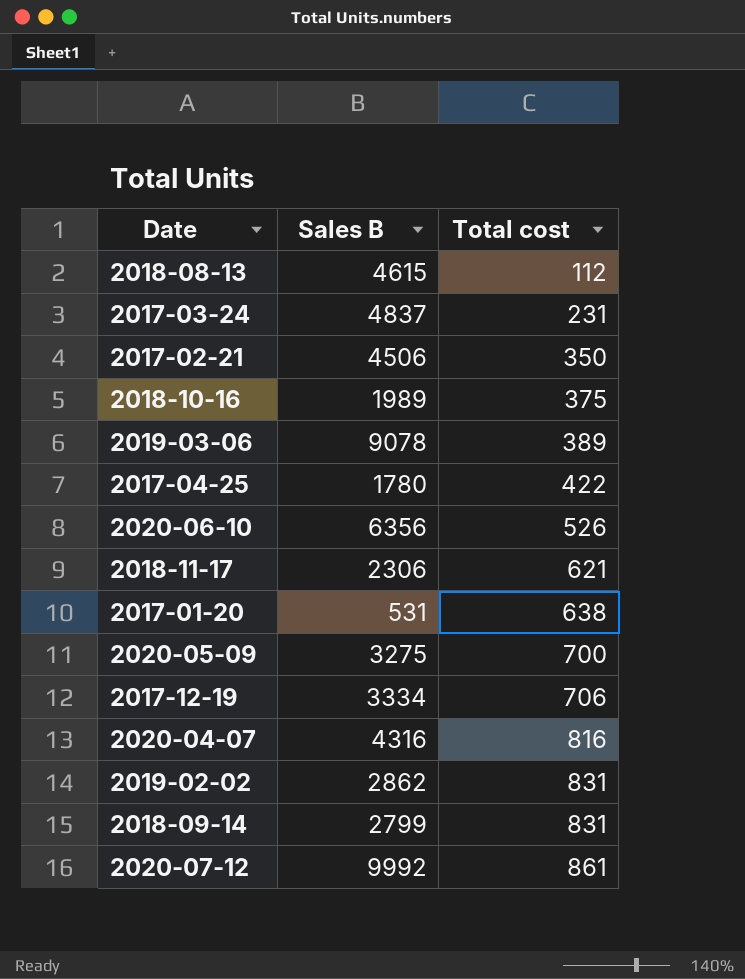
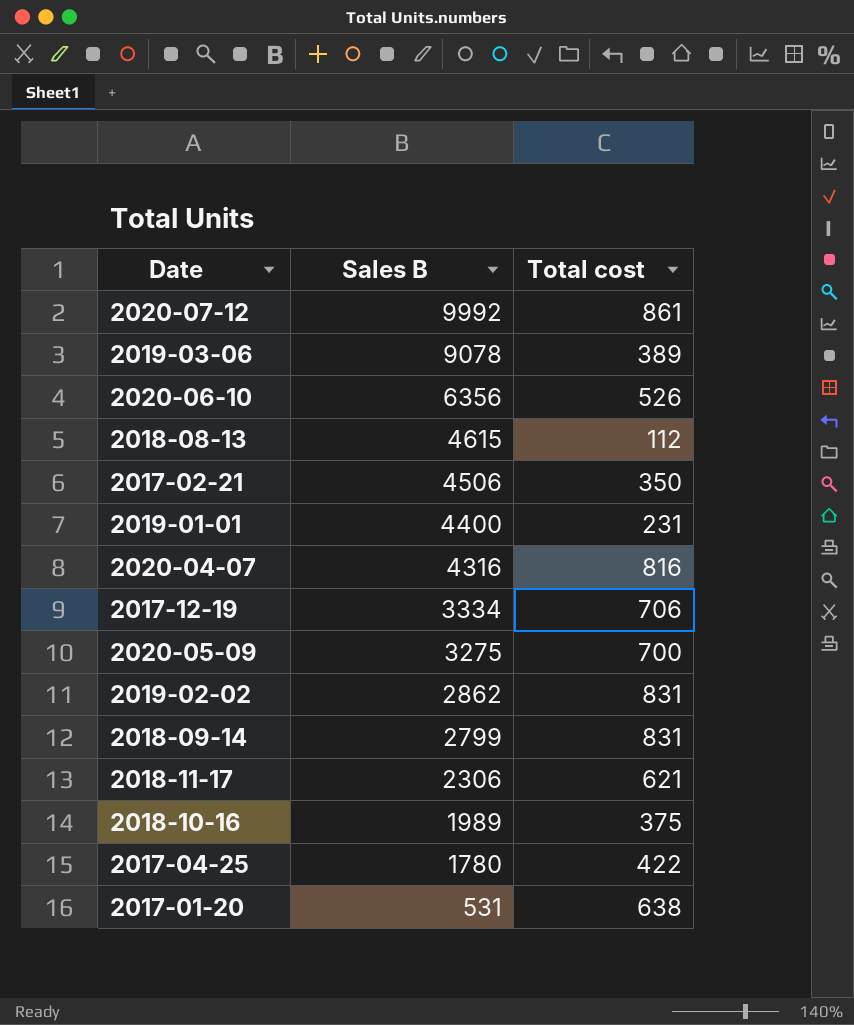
row order: Total cost ascending -> Sales B descending
row 2017-03-24: 4837 | 231 -> none
row 2019-01-01: none -> 4400 | 231

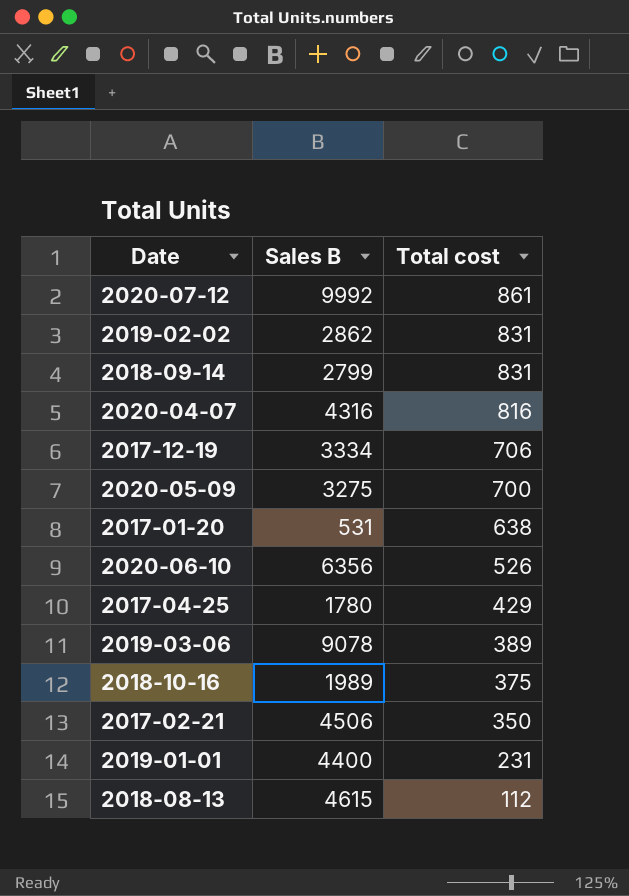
row order: Sales B descending -> Total cost descending
row 2018-11-17: 2306 | 621 -> none
2017-04-25 | Total cost: 422 -> 429

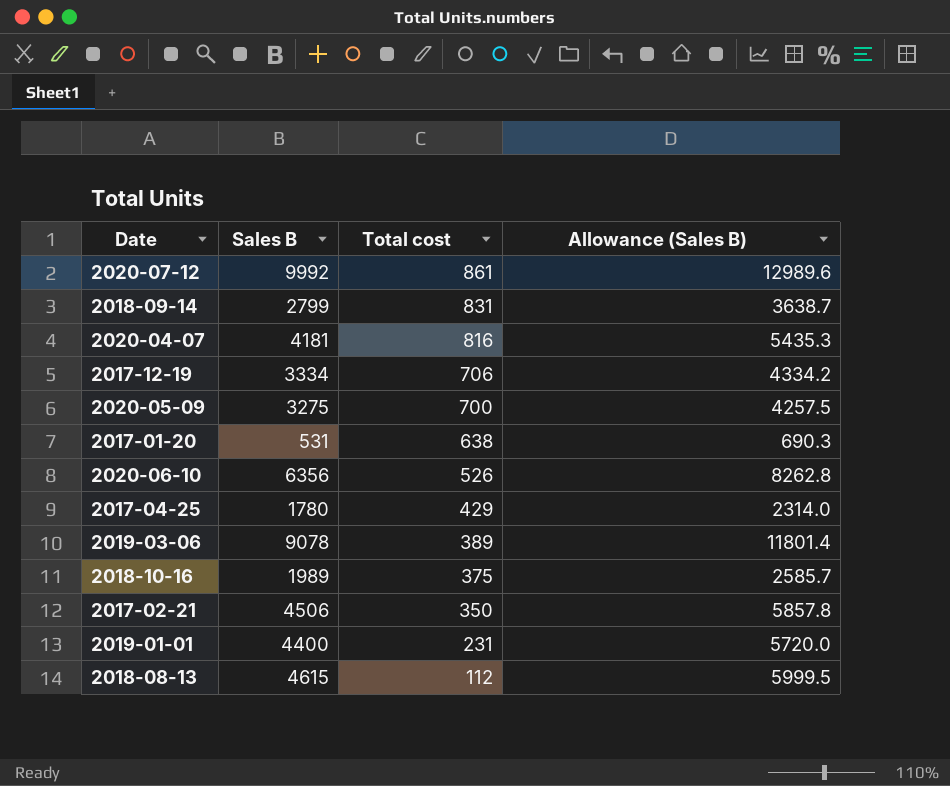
column Allowance (Sales B) | formula: none -> [Sales B] * 1.3
row 2019-02-02: 2862 | 831 -> none
2020-04-07 | Sales B: 4316 -> 4181

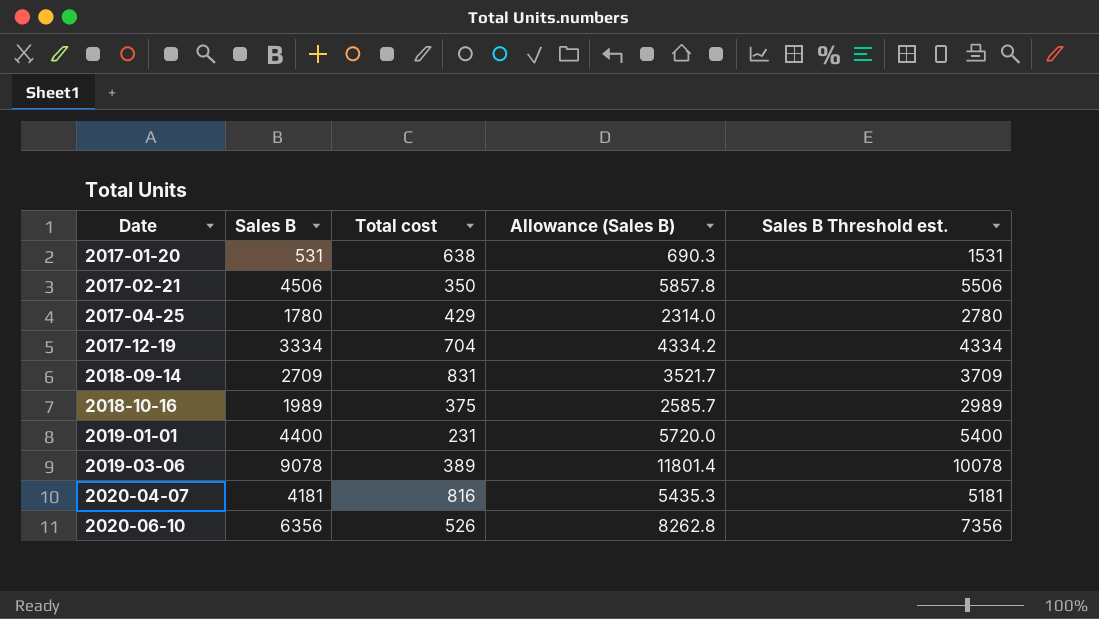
row order: Total cost descending -> Date ascending
column Sales B Threshold est. | formula: none -> [Sales B] + 1000
row 2020-07-12: 9992 | 861 | 12989.6 -> none
row 2020-05-09: 3275 | 700 | 4257.5 -> none
row 2018-08-13: 4615 | 112 | 5999.5 -> none
2017-12-19 | Total cost: 706 -> 704
2018-09-14 | Sales B: 2799 -> 2709
2018-09-14 | Allowance (Sales B): 3638.7 -> 3521.7

